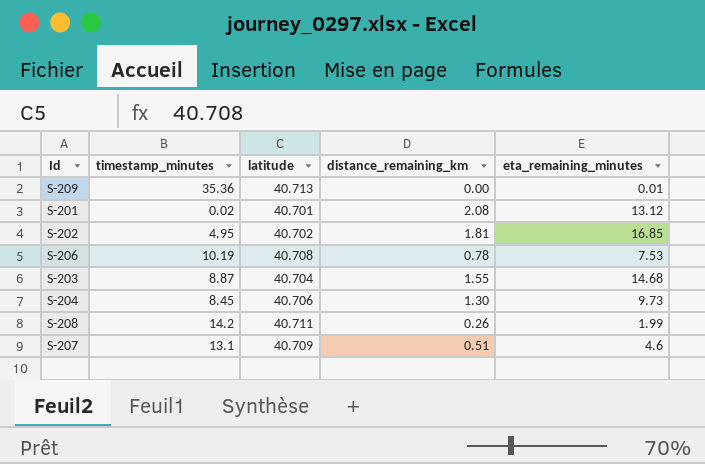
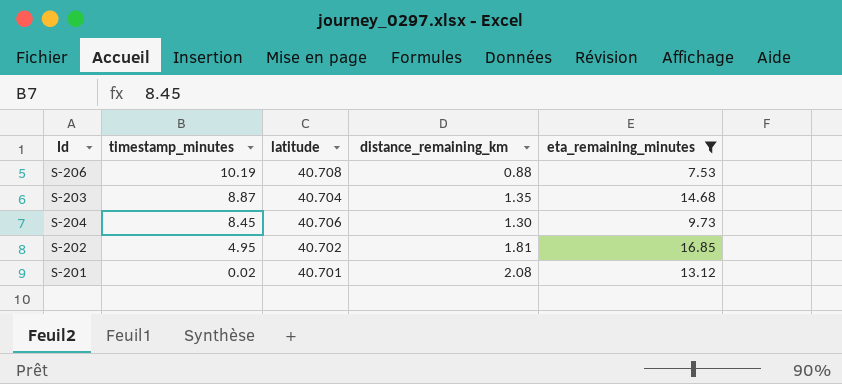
filter: none -> eta_remaining_minutes >= 7.53
row order: none -> timestamp_minutes descending
S-206 | distance_remaining_km: 0.78 -> 0.88
S-203 | distance_remaining_km: 1.55 -> 1.35

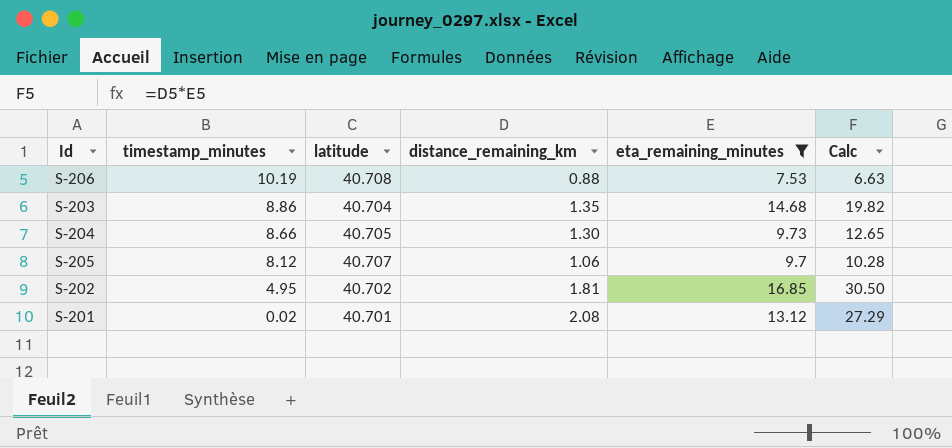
column Calc | formula: none -> [distance_remaining_km] * [eta_remaining_minutes]
S-203 | timestamp_minutes: 8.87 -> 8.86
S-204 | timestamp_minutes: 8.45 -> 8.66
S-204 | latitude: 40.706 -> 40.705
row S-205: none -> 8.12 | 40.707 | 1.06 | 9.7 | 10.28

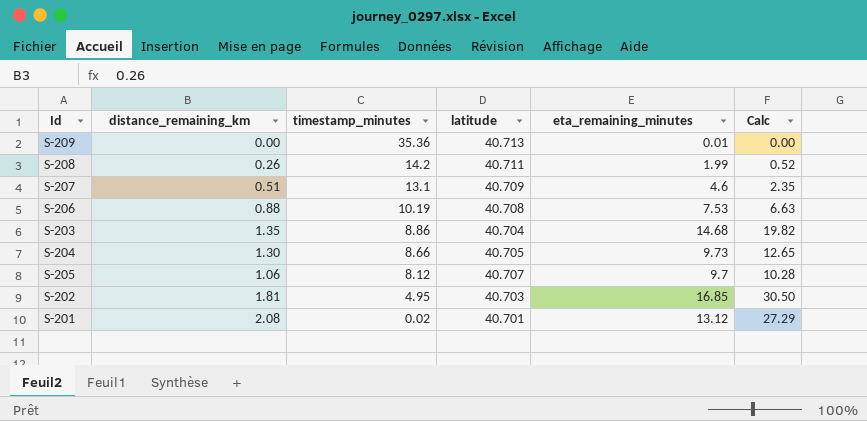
filter: eta_remaining_minutes >= 7.53 -> none
column distance_remaining_km | position: 4 -> 2
S-202 | latitude: 40.702 -> 40.703

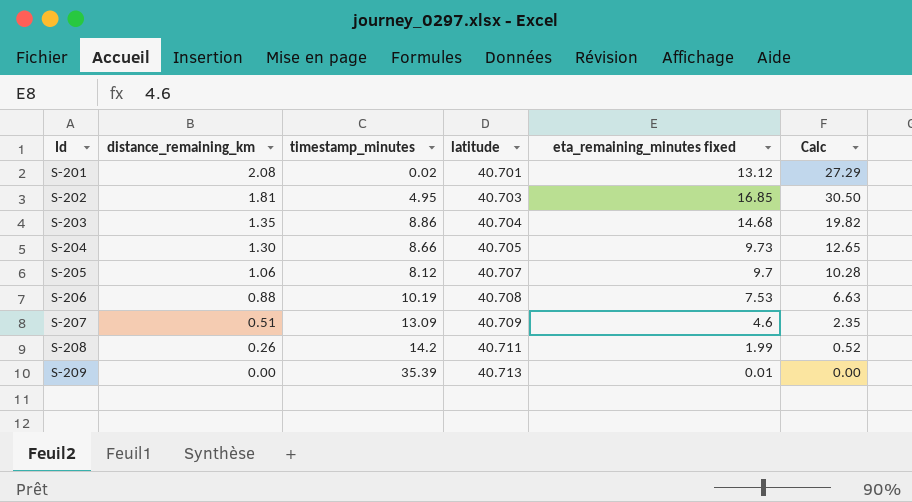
row order: timestamp_minutes descending -> Id ascending
column name: eta_remaining_minutes -> eta_remaining_minutes fixed
S-207 | timestamp_minutes: 13.1 -> 13.09
S-209 | timestamp_minutes: 35.36 -> 35.39

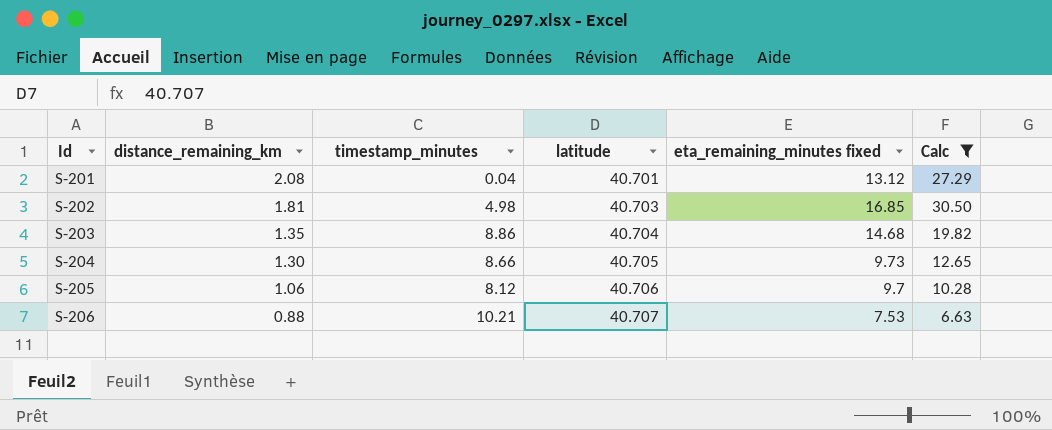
filter: none -> Calc >= 6.63
S-201 | timestamp_minutes: 0.02 -> 0.04
S-202 | timestamp_minutes: 4.95 -> 4.98
S-205 | latitude: 40.707 -> 40.706
S-206 | timestamp_minutes: 10.19 -> 10.21
S-206 | latitude: 40.708 -> 40.707

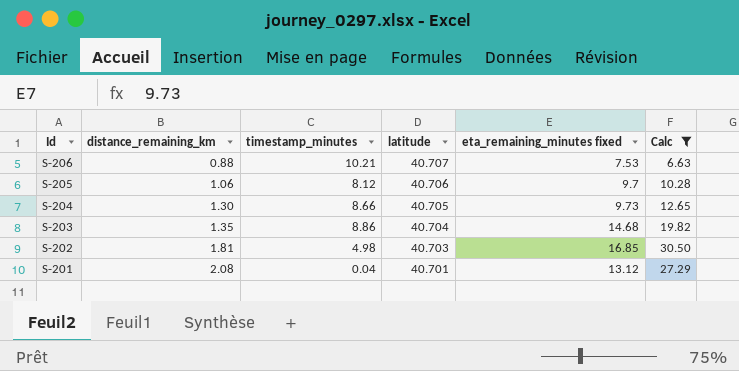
row order: Id ascending -> Id descending

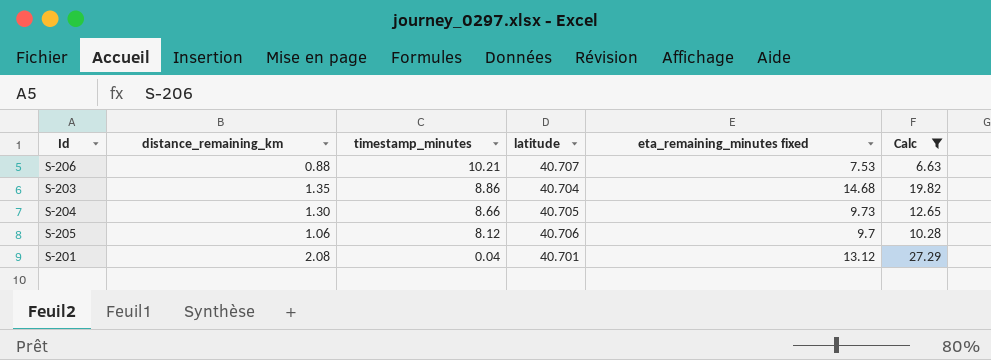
row order: Id descending -> timestamp_minutes descending
row S-202: 1.81 | 4.98 | 40.703 | 16.85 | 30.50 -> none

